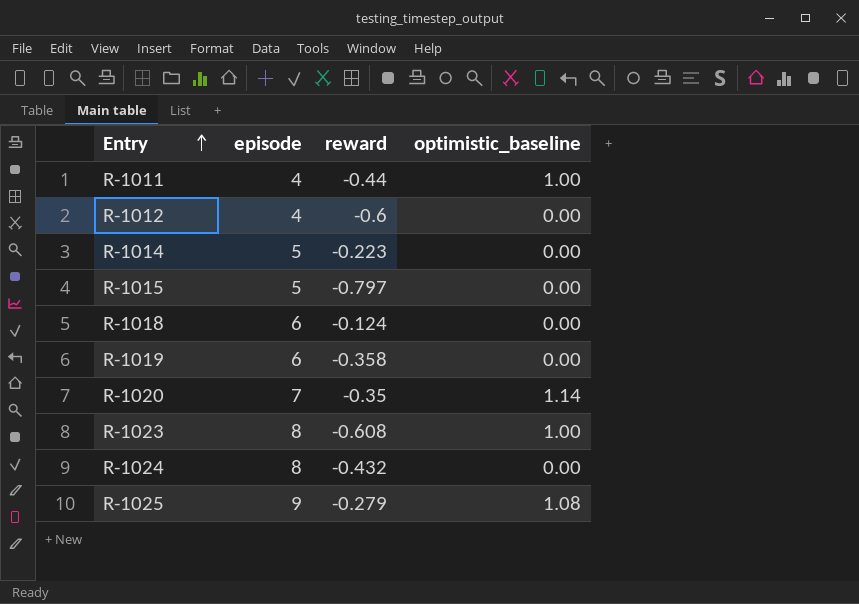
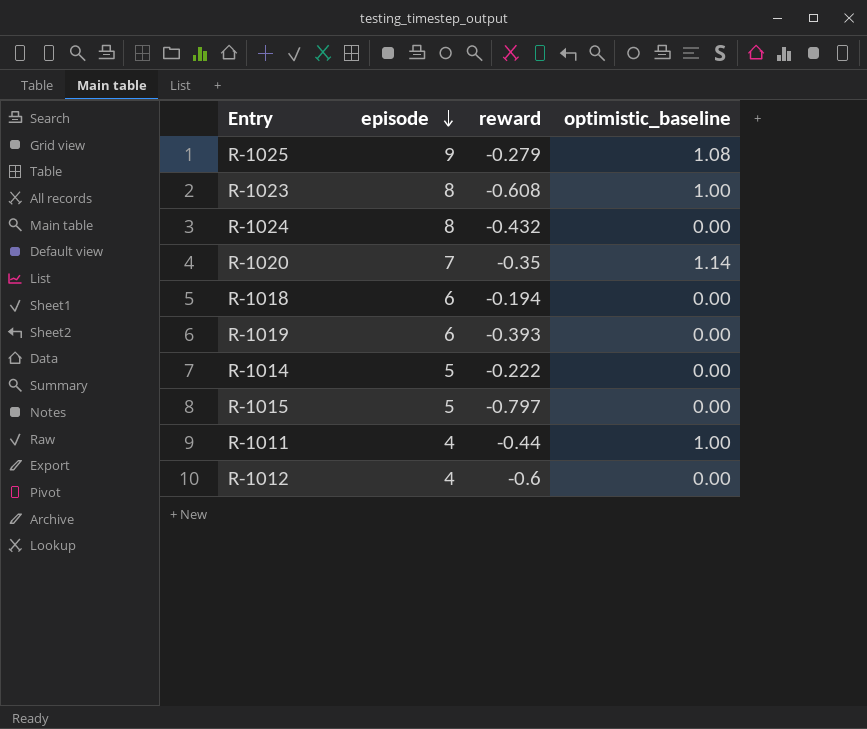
row order: Entry ascending -> episode descending
R-1018 | reward: -0.124 -> -0.194
R-1019 | reward: -0.358 -> -0.393
R-1014 | reward: -0.223 -> -0.222

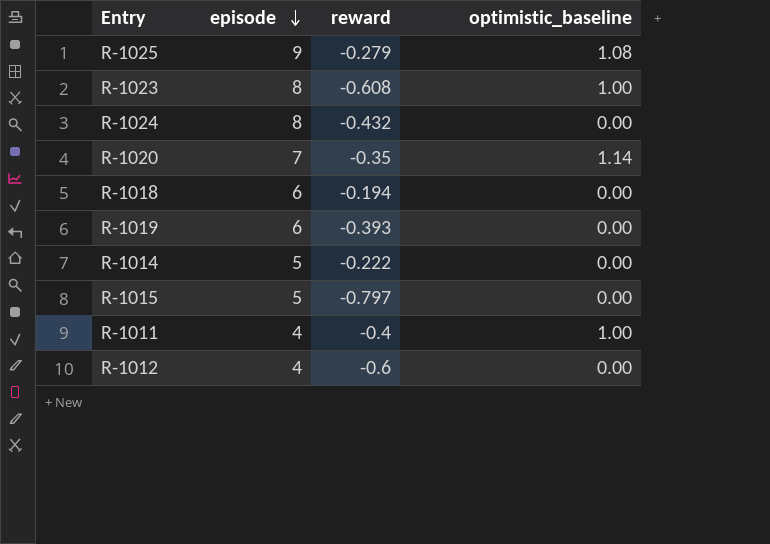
R-1011 | reward: -0.44 -> -0.4

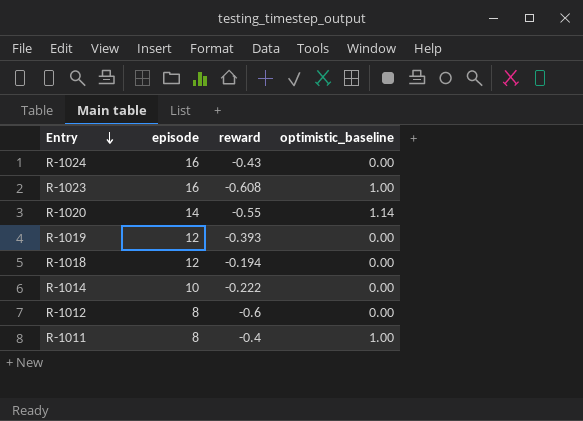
row order: episode descending -> Entry descending
row R-1025: 9 | -0.279 | 1.08 -> none
row R-1015: 5 | -0.797 | 0.00 -> none
R-1024 | episode: 8 -> 16
R-1024 | reward: -0.432 -> -0.43
R-1023 | episode: 8 -> 16
R-1020 | episode: 7 -> 14
R-1020 | reward: -0.35 -> -0.55
R-1019 | episode: 6 -> 12
R-1018 | episode: 6 -> 12
R-1014 | episode: 5 -> 10
R-1012 | episode: 4 -> 8
R-1011 | episode: 4 -> 8

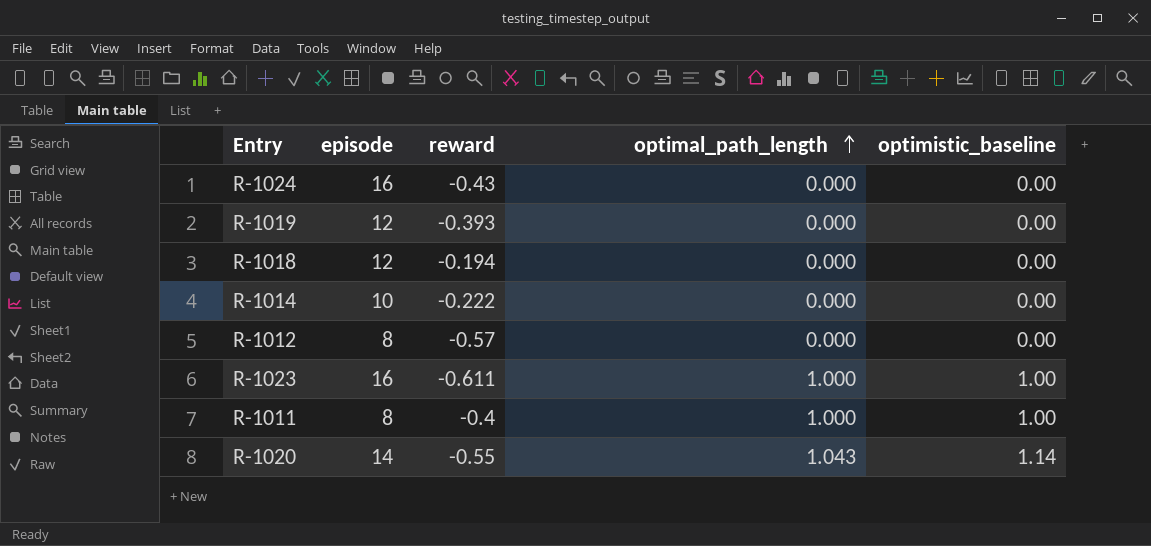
row order: Entry descending -> optimal_path_length ascending
column optimal_path_length | position: none -> 4
R-1012 | reward: -0.6 -> -0.57
R-1023 | reward: -0.608 -> -0.611

